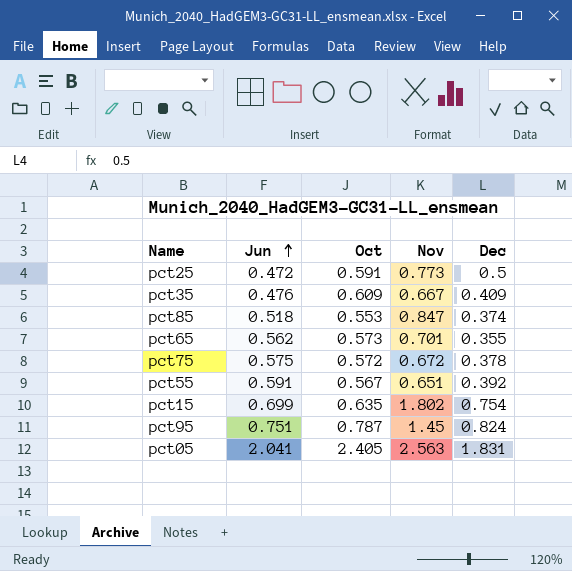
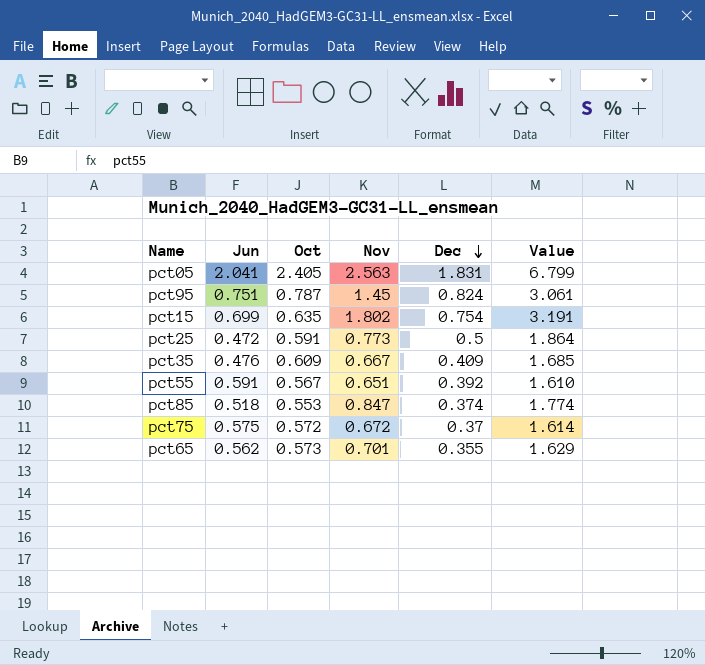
row order: Jun ascending -> Dec descending
column Value | formula: none -> [Oct] + [Nov] + [Dec]
pct75 | Dec: 0.378 -> 0.37

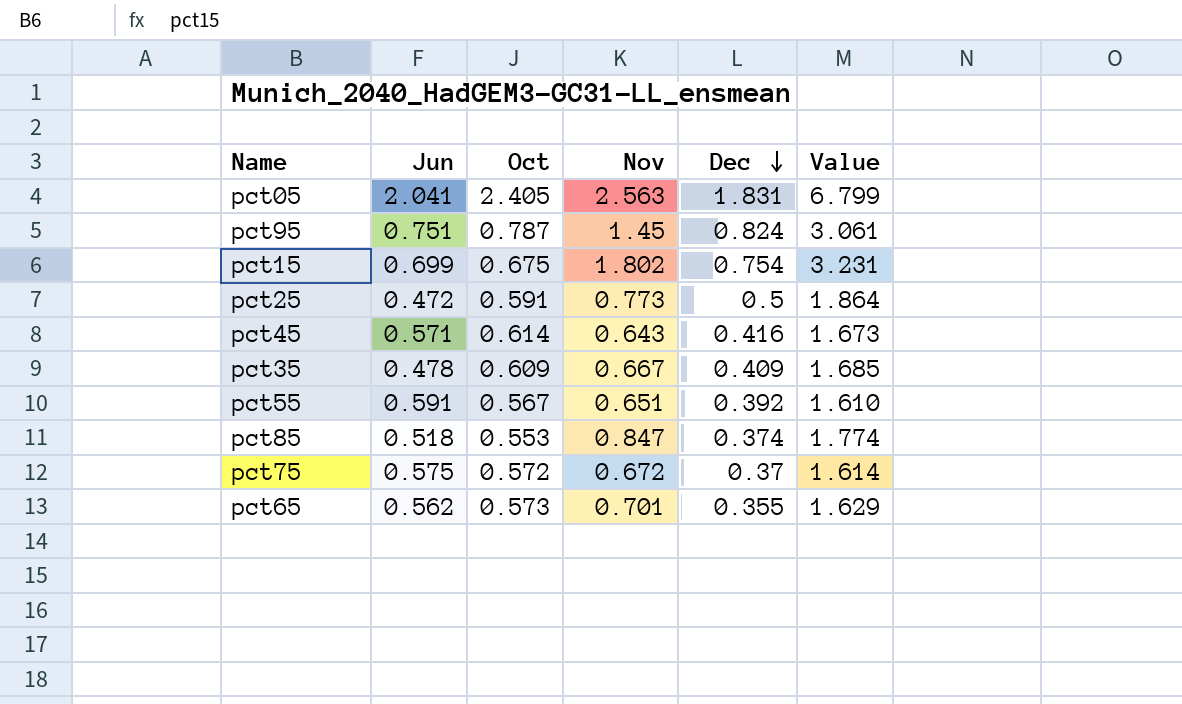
pct15 | Oct: 0.635 -> 0.675
pct15 | Value: 3.191 -> 3.231
row pct45: none -> 0.571 | 0.614 | 0.643 | 0.416 | 1.673
pct35 | Jun: 0.476 -> 0.478

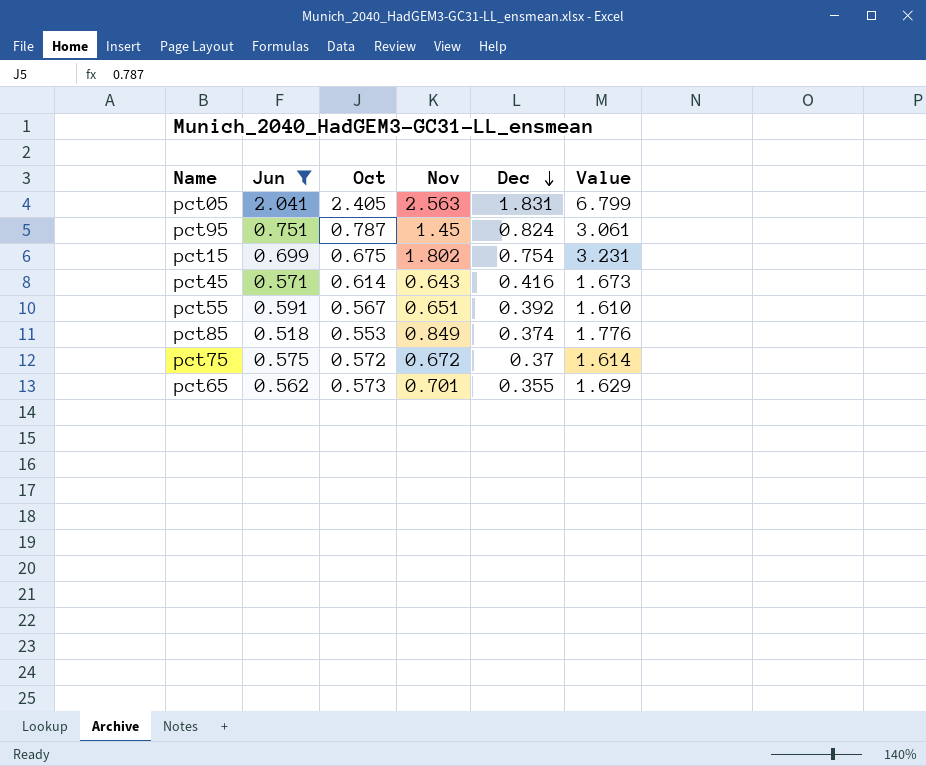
filter: none -> Jun >= 0.518
pct85 | Nov: 0.847 -> 0.849
pct85 | Value: 1.774 -> 1.776

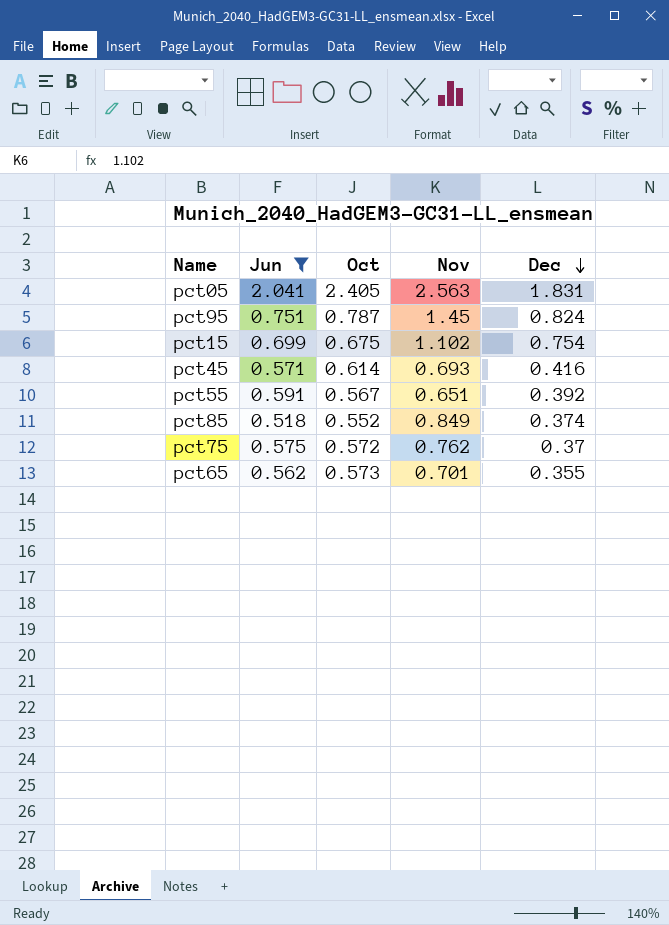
column Value | formula: [Oct] + [Nov] + [Dec] -> none
pct15 | Nov: 1.802 -> 1.102
pct45 | Nov: 0.643 -> 0.693
pct85 | Oct: 0.553 -> 0.552
pct75 | Nov: 0.672 -> 0.762

